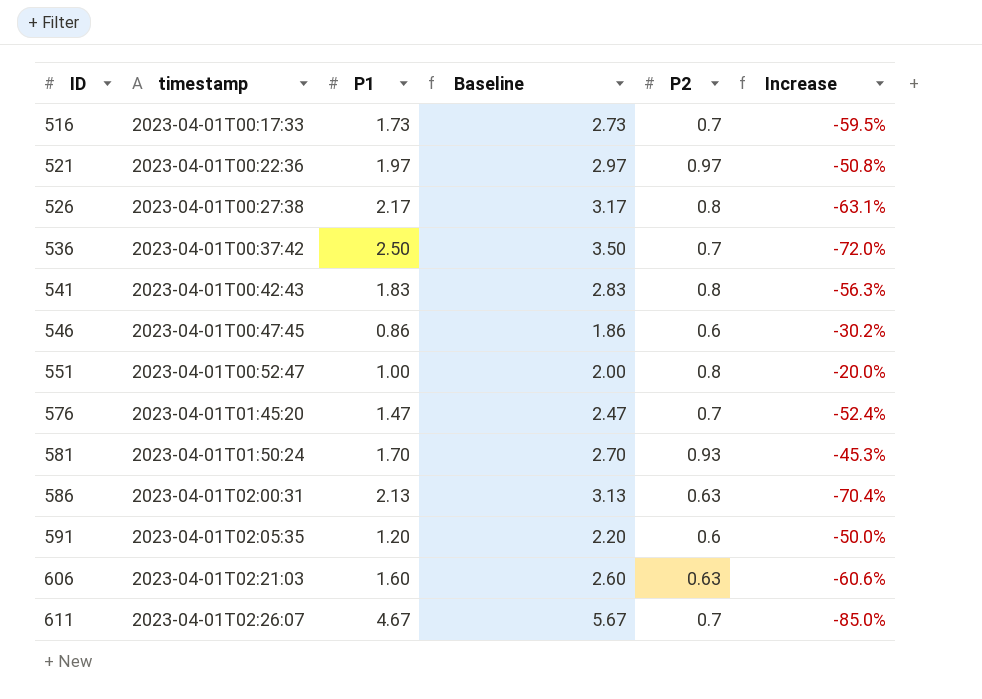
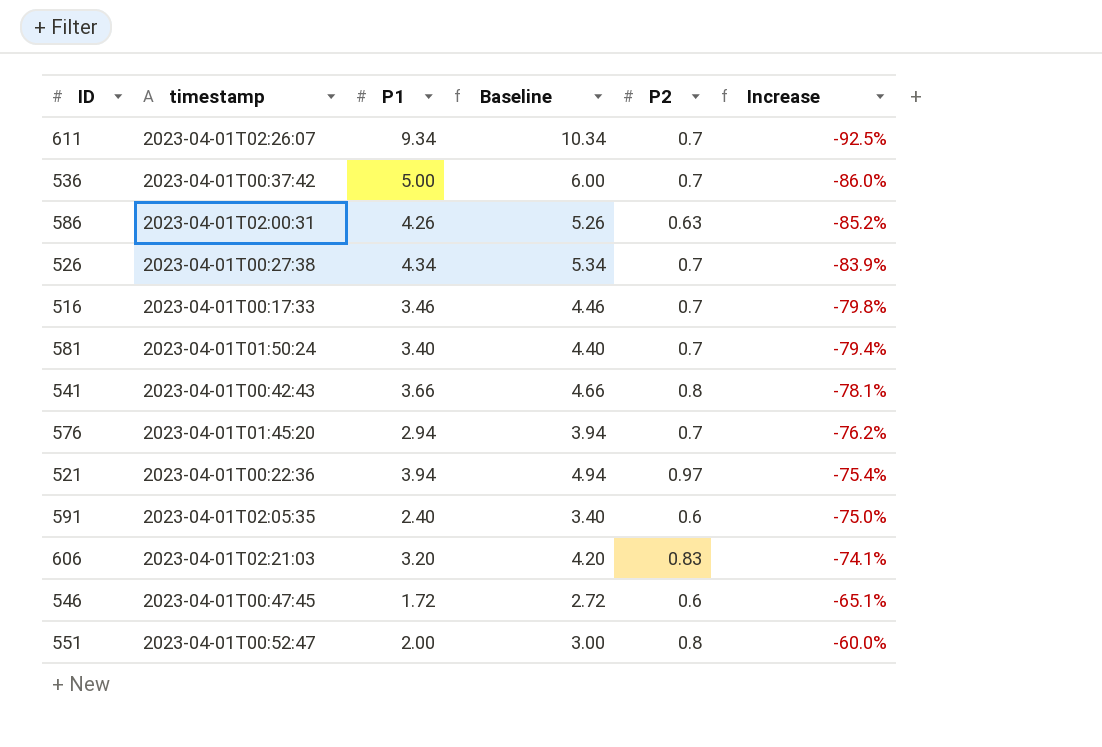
row order: ID ascending -> Increase ascending
611 | P1: 4.67 -> 9.34
611 | Baseline: 5.67 -> 10.34
611 | Increase: -85.0% -> -92.5%
536 | P1: 2.50 -> 5.00
536 | Baseline: 3.50 -> 6.00
536 | Increase: -72.0% -> -86.0%
586 | P1: 2.13 -> 4.26
586 | Baseline: 3.13 -> 5.26
586 | Increase: -70.4% -> -85.2%
526 | P1: 2.17 -> 4.34
526 | Baseline: 3.17 -> 5.34
526 | P2: 0.8 -> 0.7
526 | Increase: -63.1% -> -83.9%
516 | P1: 1.73 -> 3.46
516 | Baseline: 2.73 -> 4.46
516 | Increase: -59.5% -> -79.8%
581 | P1: 1.70 -> 3.40
581 | Baseline: 2.70 -> 4.40
581 | P2: 0.93 -> 0.7
581 | Increase: -45.3% -> -79.4%
541 | P1: 1.83 -> 3.66
541 | Baseline: 2.83 -> 4.66
541 | Increase: -56.3% -> -78.1%
576 | P1: 1.47 -> 2.94
576 | Baseline: 2.47 -> 3.94
576 | Increase: -52.4% -> -76.2%
521 | P1: 1.97 -> 3.94
521 | Baseline: 2.97 -> 4.94
521 | Increase: -50.8% -> -75.4%
591 | P1: 1.20 -> 2.40
591 | Baseline: 2.20 -> 3.40
591 | Increase: -50.0% -> -75.0%
606 | P1: 1.60 -> 3.20
606 | Baseline: 2.60 -> 4.20
606 | P2: 0.63 -> 0.83
606 | Increase: -60.6% -> -74.1%
546 | P1: 0.86 -> 1.72
546 | Baseline: 1.86 -> 2.72
546 | Increase: -30.2% -> -65.1%
551 | P1: 1.00 -> 2.00
551 | Baseline: 2.00 -> 3.00
551 | Increase: -20.0% -> -60.0%

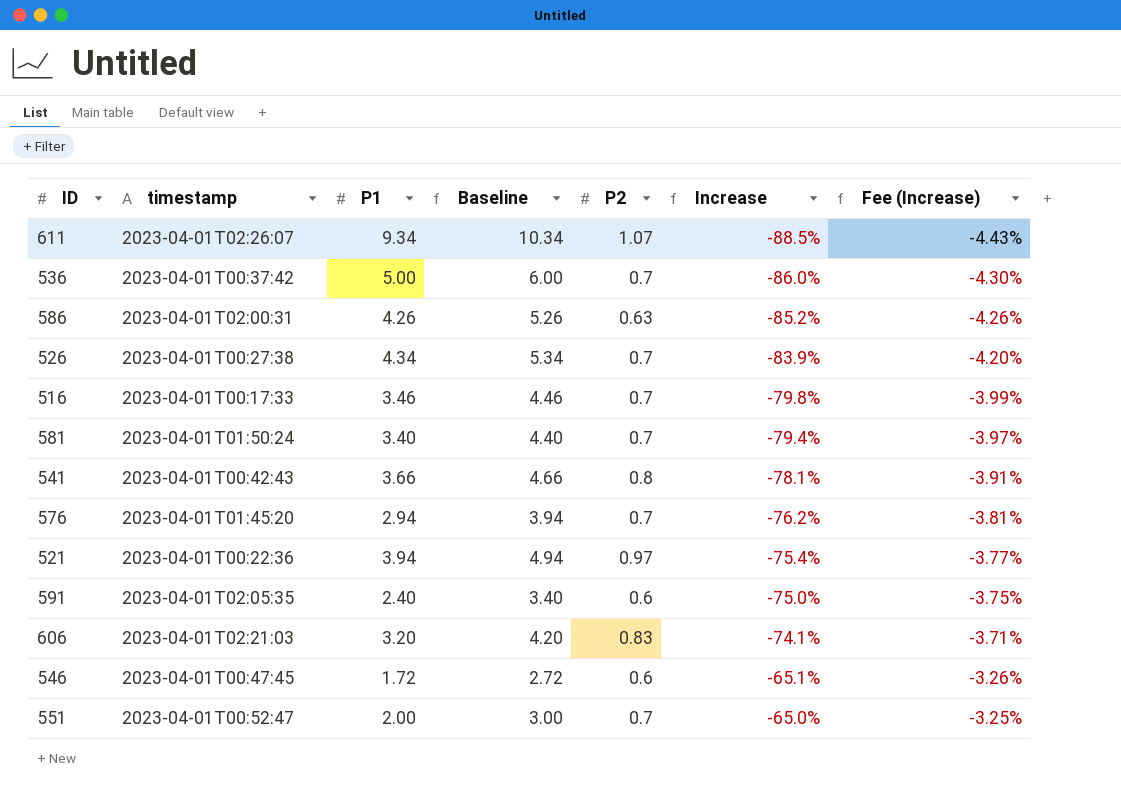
column Fee (Increase) | formula: none -> [Increase] * 0.05
611 | P2: 0.7 -> 1.07
611 | Increase: -92.5% -> -88.5%
551 | P2: 0.8 -> 0.7
551 | Increase: -60.0% -> -65.0%

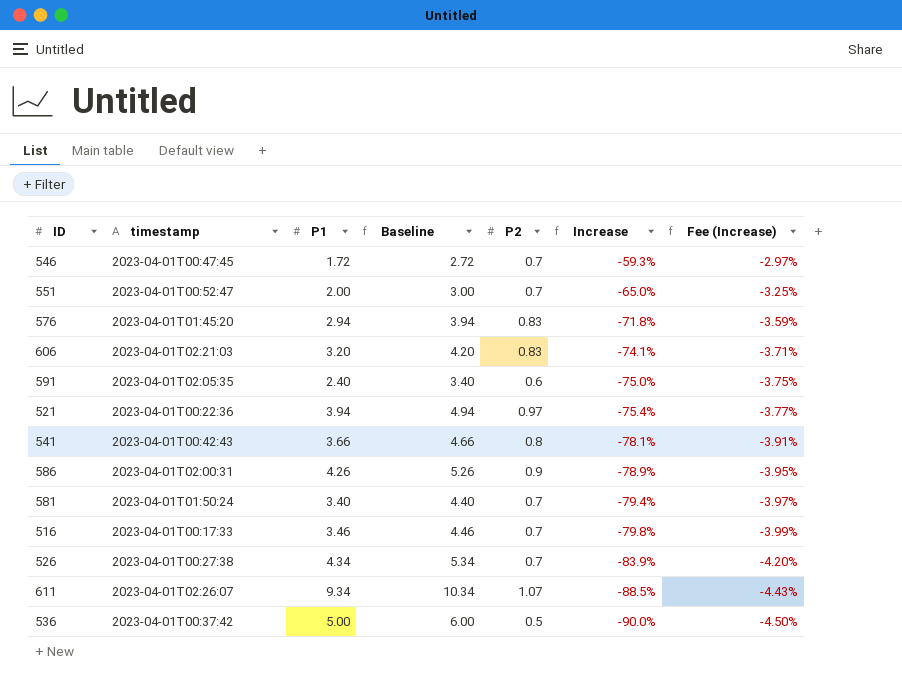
row order: Increase ascending -> Increase descending
546 | P2: 0.6 -> 0.7
546 | Increase: -65.1% -> -59.3%
546 | Fee (Increase): -3.26% -> -2.97%
576 | P2: 0.7 -> 0.83
576 | Increase: -76.2% -> -71.8%
576 | Fee (Increase): -3.81% -> -3.59%
586 | P2: 0.63 -> 0.9
586 | Increase: -85.2% -> -78.9%
586 | Fee (Increase): -4.26% -> -3.95%
536 | P2: 0.7 -> 0.5
536 | Increase: -86.0% -> -90.0%
536 | Fee (Increase): -4.30% -> -4.50%

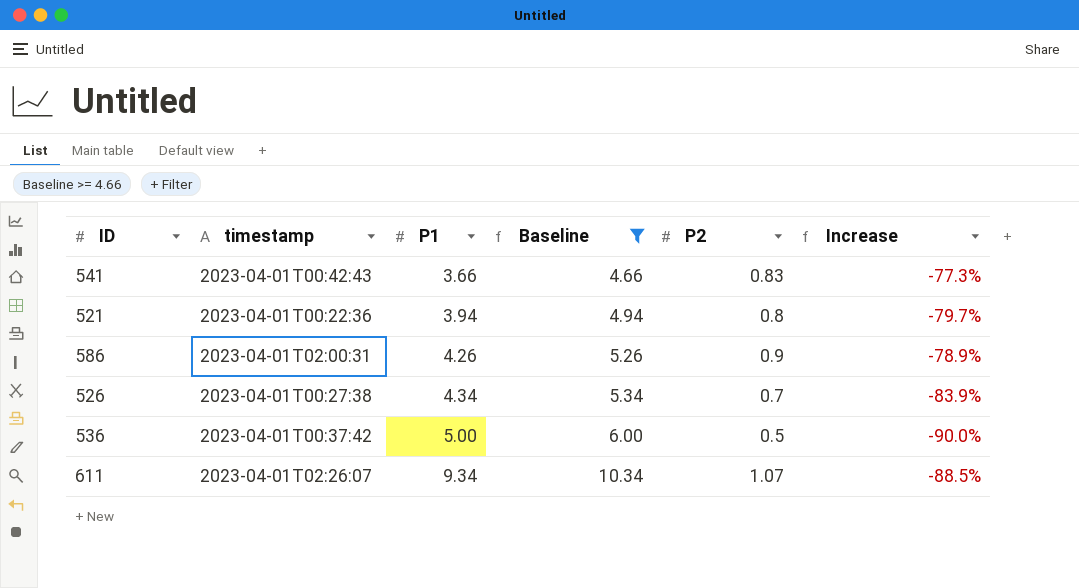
filter: none -> Baseline >= 4.66
row order: Increase descending -> P1 ascending
column Fee (Increase) | formula: [Increase] * 0.05 -> none
541 | P2: 0.8 -> 0.83
541 | Increase: -78.1% -> -77.3%
521 | P2: 0.97 -> 0.8
521 | Increase: -75.4% -> -79.7%

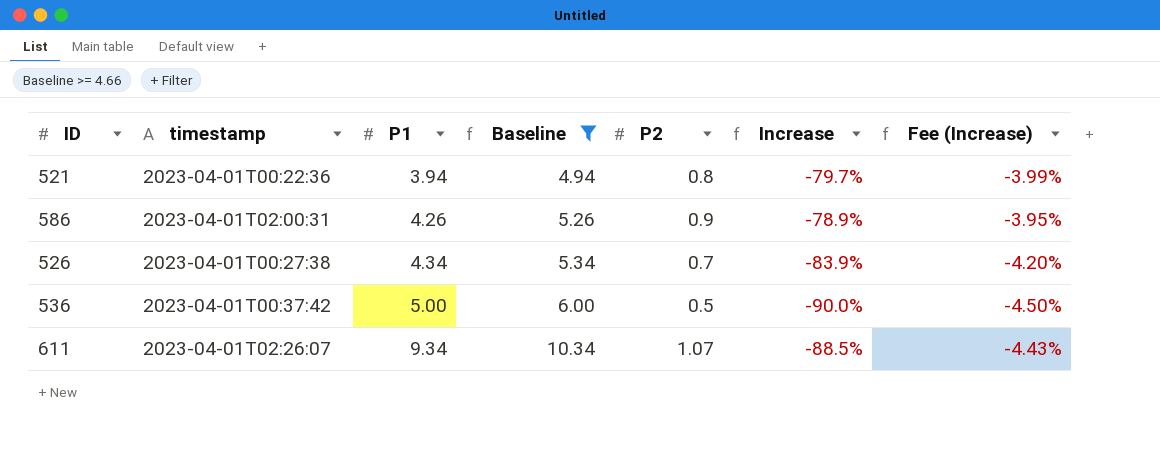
column Fee (Increase) | formula: none -> [Increase] * 0.05
row 541: 2023-04-01T00:42:43 | 3.66 | 4.66 | 0.83 | -77.3% -> none

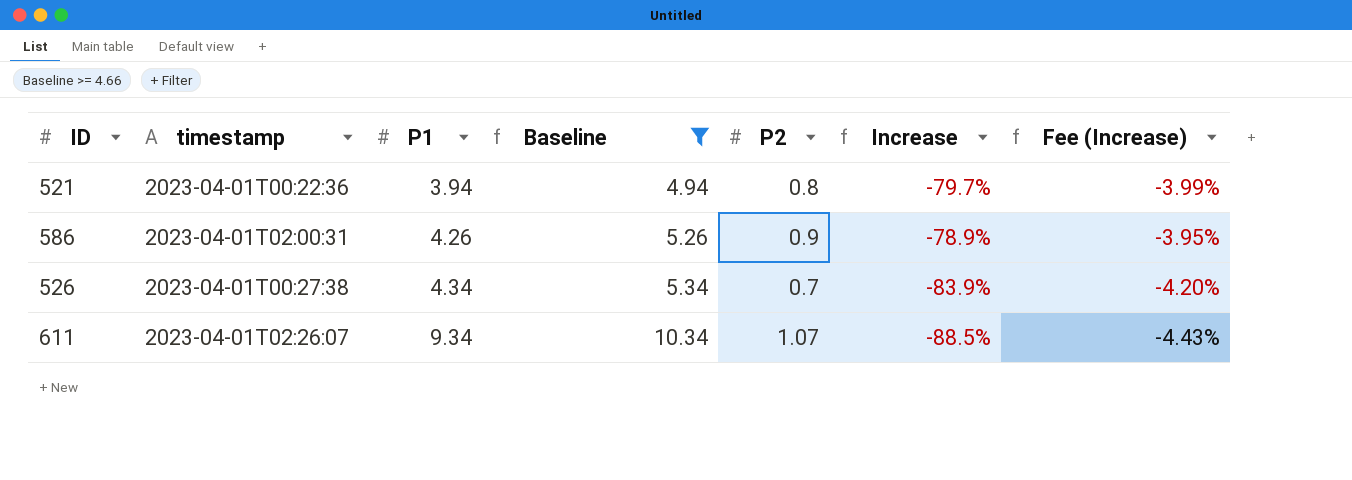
row 536: 2023-04-01T00:37:42 | 5.00 | 6.00 | 0.5 | -90.0% | -4.50% -> none

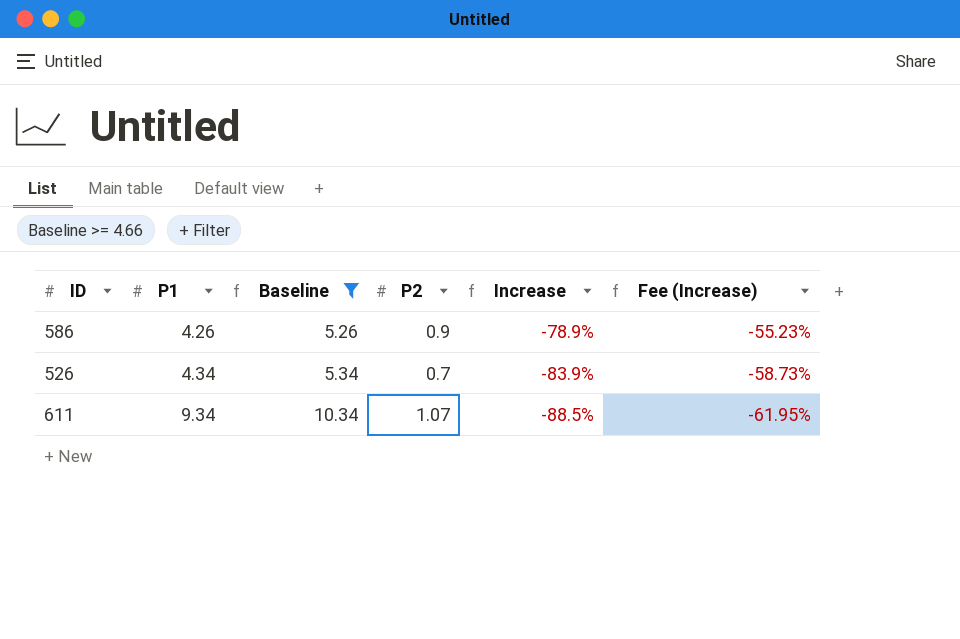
column timestamp | position: 2 -> none
column Fee (Increase) | formula: [Increase] * 0.05 -> [Increase] * 0.7
row 521: 2023-04-01T00:22:36 | 3.94 | 4.94 | 0.8 | -79.7% | -3.99% -> none

